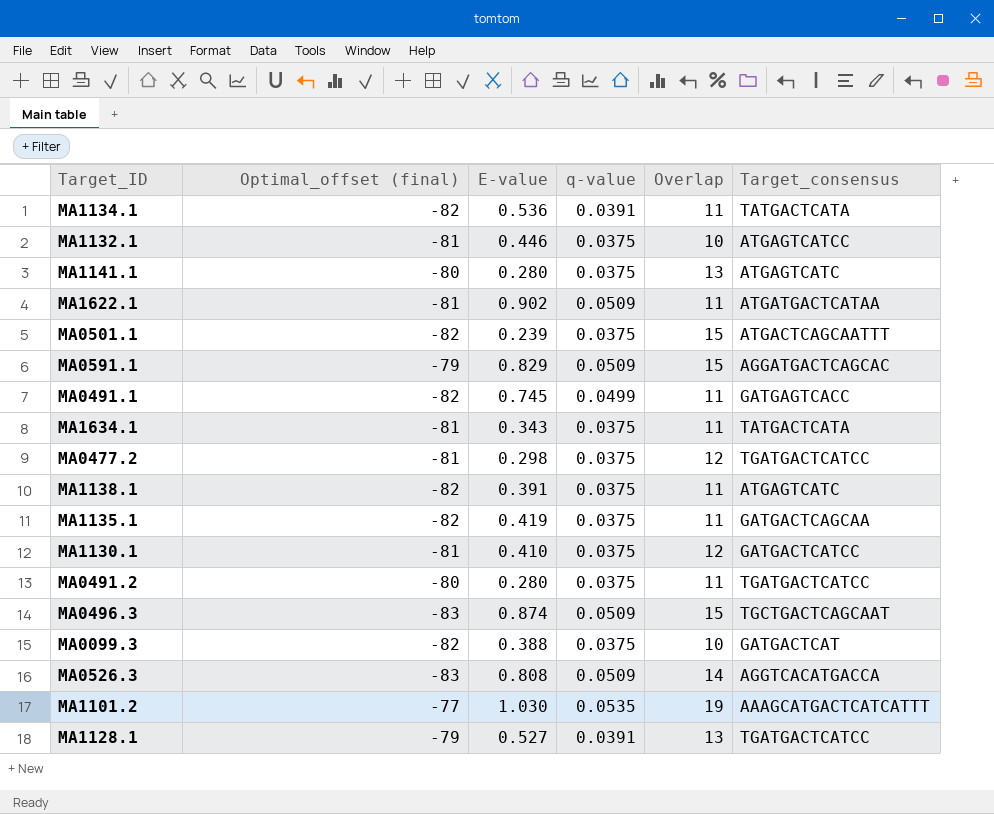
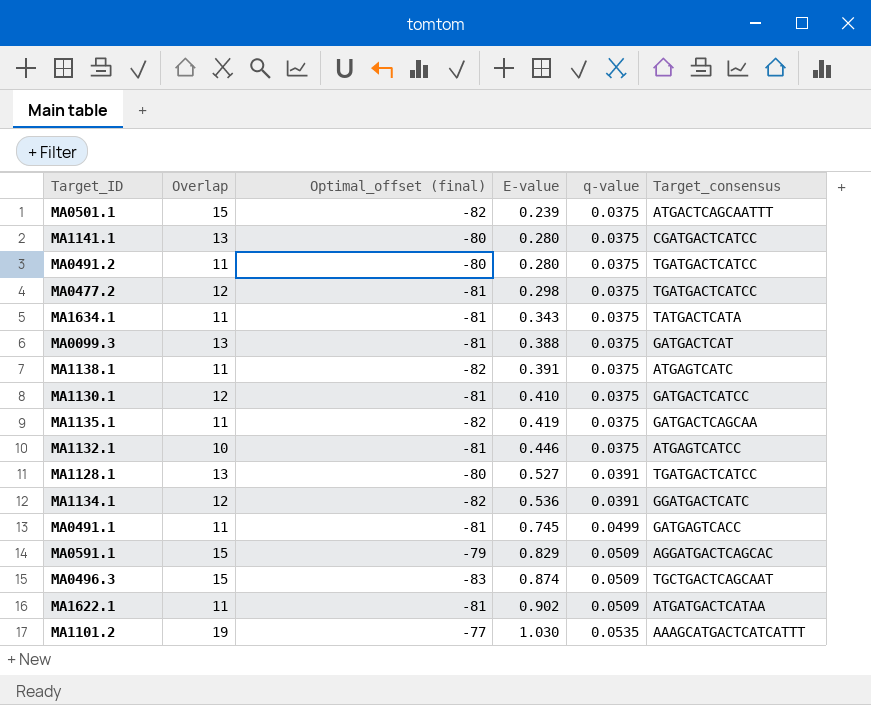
row order: none -> E-value ascending
column Overlap | position: 5 -> 2
row MA0526.3: -83 | 0.808 | 0.0509 | 14 | AGGTCACATGACCA -> none
MA1141.1 | Target_consensus: ATGAGTCATC -> CGATGACTCATCC
MA0099.3 | Overlap: 10 -> 13
MA0099.3 | Optimal_offset (final): -82 -> -81
MA1128.1 | Optimal_offset (final): -79 -> -80
MA1134.1 | Overlap: 11 -> 12
MA1134.1 | Target_consensus: TATGACTCATA -> GGATGACTCATC
MA0491.1 | Optimal_offset (final): -82 -> -81

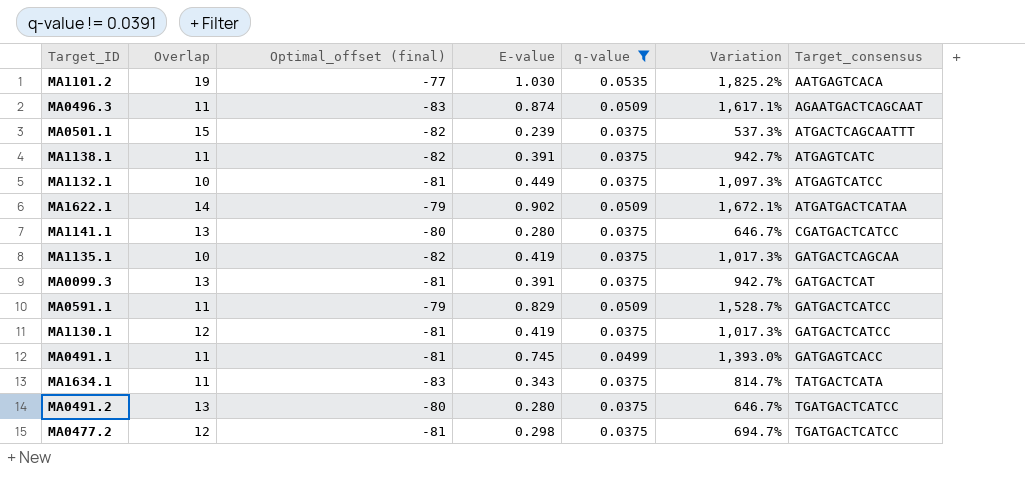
filter: none -> q-value != 0.0391
row order: E-value ascending -> Target_consensus ascending
column Variation | formula: none -> ([E-value] - [q-value]) / [q-value]
MA1101.2 | Target_consensus: AAAGCATGACTCATCATTT -> AATGAGTCACA
MA0496.3 | Overlap: 15 -> 11
MA0496.3 | Target_consensus: TGCTGACTCAGCAAT -> AGAATGACTCAGCAAT
MA1132.1 | E-value: 0.446 -> 0.449
MA1622.1 | Overlap: 11 -> 14
MA1622.1 | Optimal_offset (final): -81 -> -79
MA1135.1 | Overlap: 11 -> 10
MA0099.3 | E-value: 0.388 -> 0.391
MA0591.1 | Overlap: 15 -> 11
MA0591.1 | Target_consensus: AGGATGACTCAGCAC -> GATGACTCATCC
MA1130.1 | E-value: 0.410 -> 0.419
MA1634.1 | Optimal_offset (final): -81 -> -83
MA0491.2 | Overlap: 11 -> 13

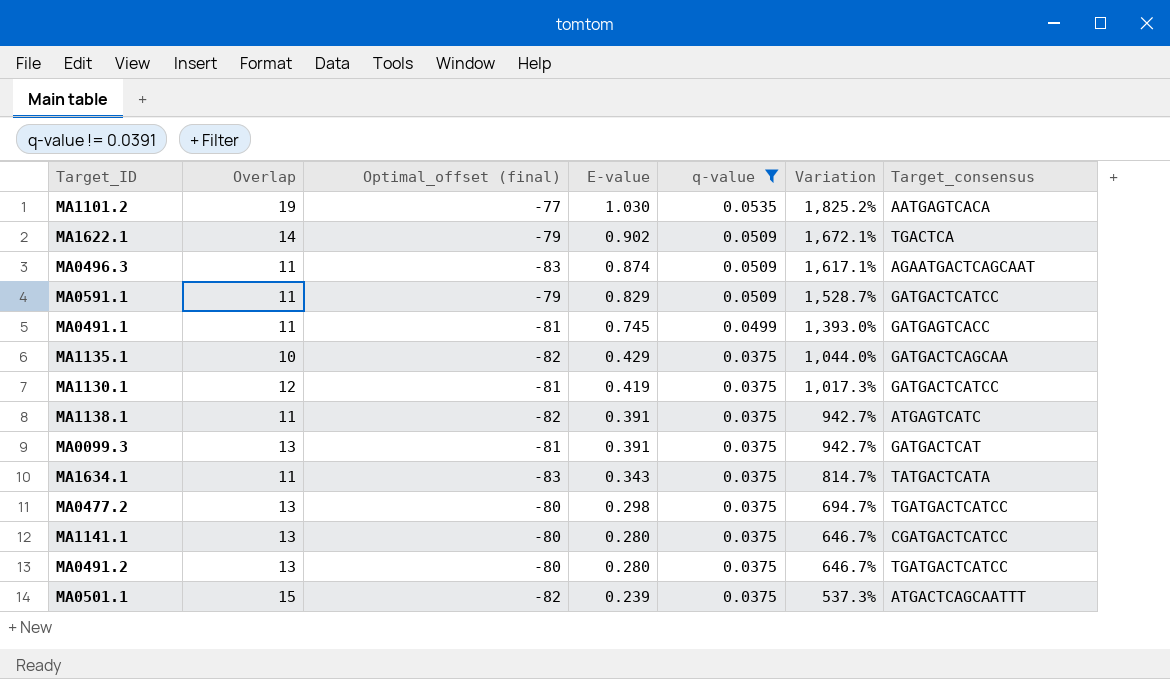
row order: Target_consensus ascending -> E-value descending
row MA1132.1: 10 | -81 | 0.449 | 0.0375 | 1,097.3% | ATGAGTCATCC -> none
MA1622.1 | Target_consensus: ATGATGACTCATAA -> TGACTCA
MA1135.1 | E-value: 0.419 -> 0.429
MA1135.1 | Variation: 1,017.3% -> 1,044.0%
MA0477.2 | Overlap: 12 -> 13
MA0477.2 | Optimal_offset (final): -81 -> -80

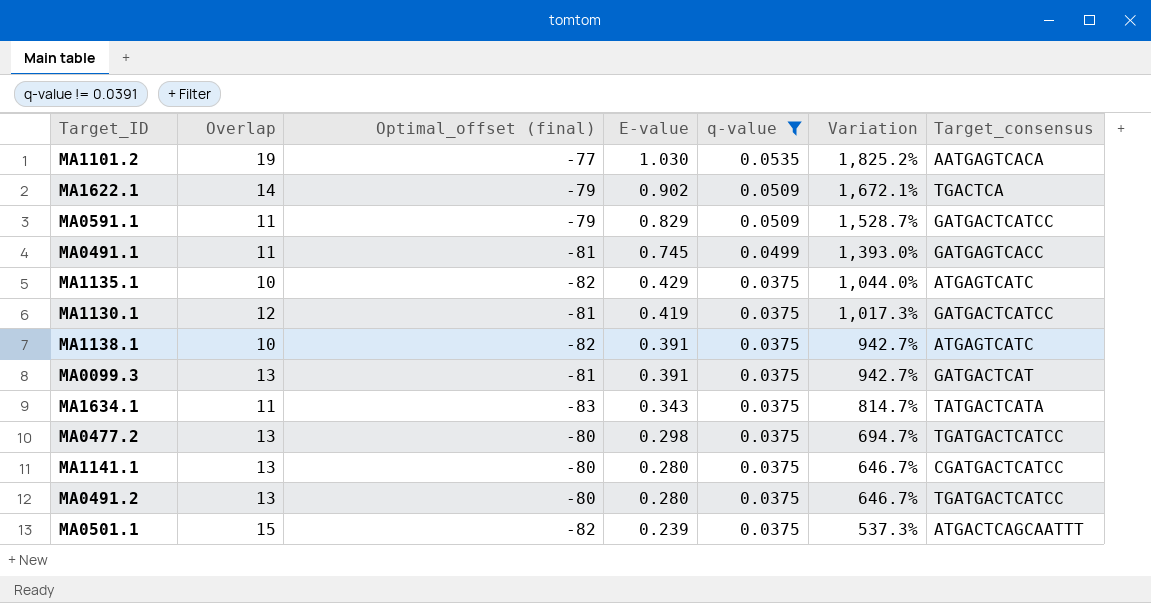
row MA0496.3: 11 | -83 | 0.874 | 0.0509 | 1,617.1% | AGAATGACTCAGCAAT -> none
MA1135.1 | Target_consensus: GATGACTCAGCAA -> ATGAGTCATC
MA1138.1 | Overlap: 11 -> 10

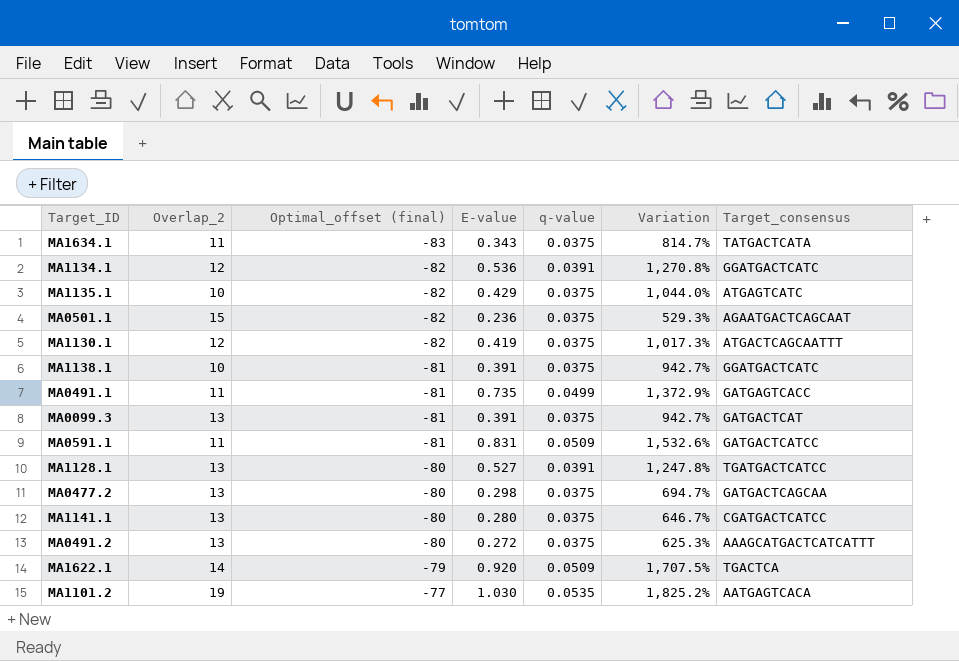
filter: q-value != 0.0391 -> none
row order: E-value descending -> Optimal_offset (final) ascending
column name: Overlap -> Overlap_2
MA0501.1 | E-value: 0.239 -> 0.236
MA0501.1 | Variation: 537.3% -> 529.3%
MA0501.1 | Target_consensus: ATGACTCAGCAATTT -> AGAATGACTCAGCAAT
MA1130.1 | Optimal_offset (final): -81 -> -82
MA1130.1 | Target_consensus: GATGACTCATCC -> ATGACTCAGCAATTT
MA1138.1 | Optimal_offset (final): -82 -> -81
MA1138.1 | Target_consensus: ATGAGTCATC -> GGATGACTCATC
MA0491.1 | E-value: 0.745 -> 0.735
MA0491.1 | Variation: 1,393.0% -> 1,372.9%
MA0591.1 | Optimal_offset (final): -79 -> -81
MA0591.1 | E-value: 0.829 -> 0.831
MA0591.1 | Variation: 1,528.7% -> 1,532.6%
MA0477.2 | Target_consensus: TGATGACTCATCC -> GATGACTCAGCAA
MA0491.2 | E-value: 0.280 -> 0.272
MA0491.2 | Variation: 646.7% -> 625.3%
MA0491.2 | Target_consensus: TGATGACTCATCC -> AAAGCATGACTCATCATTT
MA1622.1 | E-value: 0.902 -> 0.920
MA1622.1 | Variation: 1,672.1% -> 1,707.5%

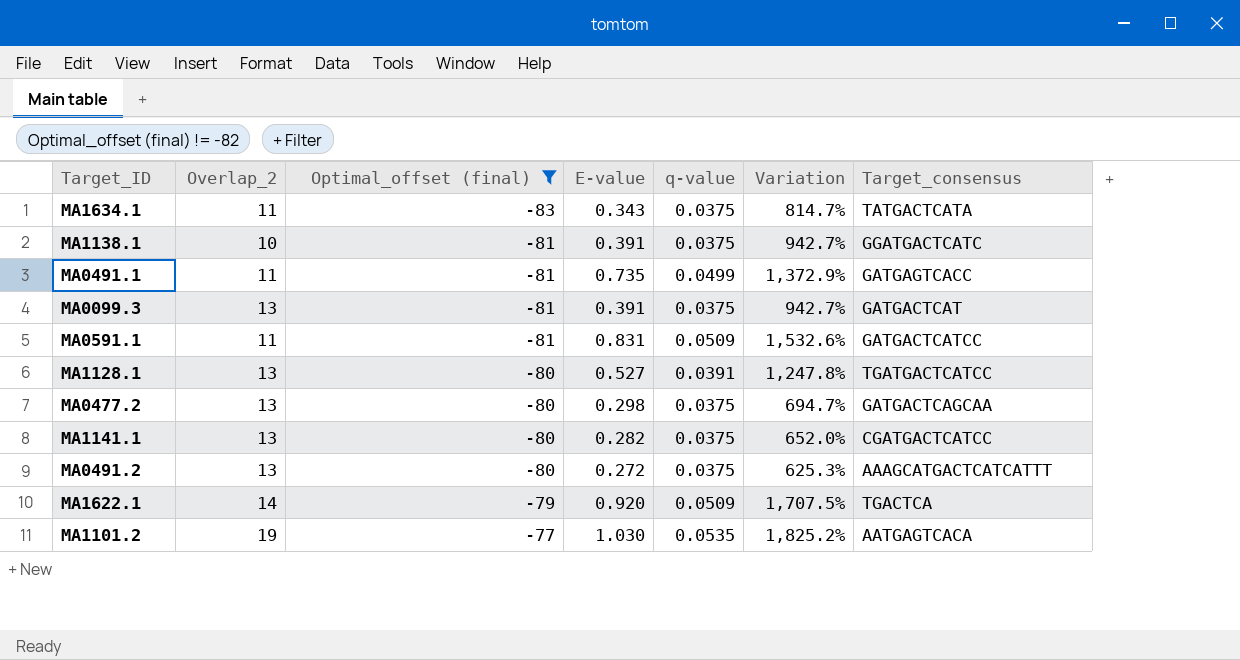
filter: none -> Optimal_offset (final) != -82
MA1141.1 | E-value: 0.280 -> 0.282
MA1141.1 | Variation: 646.7% -> 652.0%

